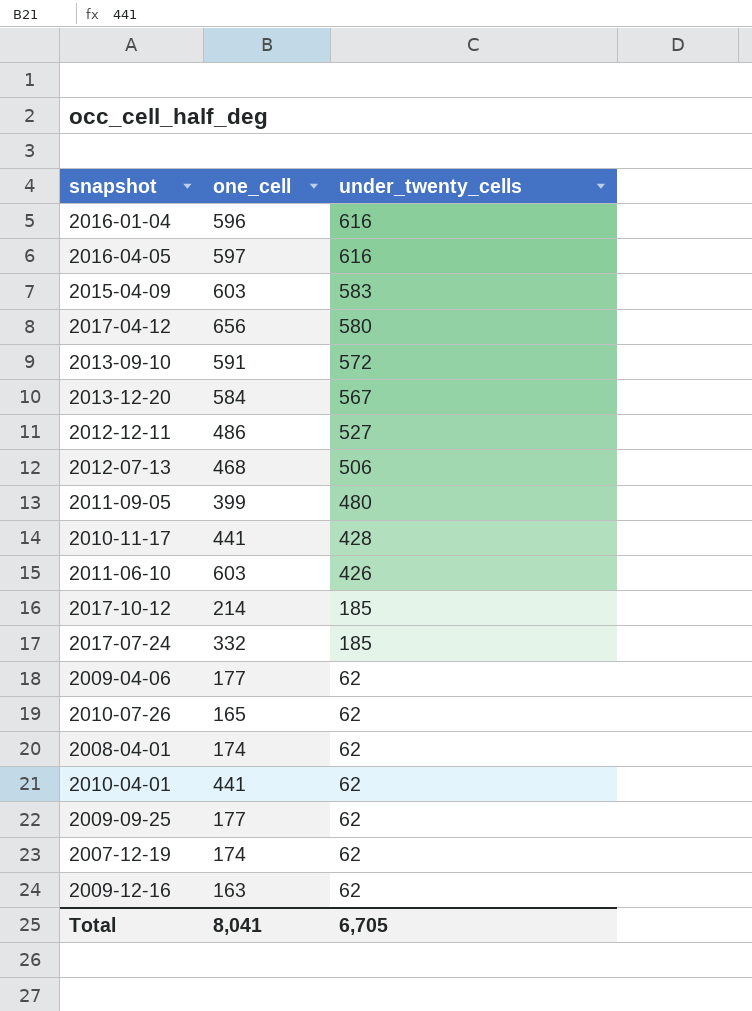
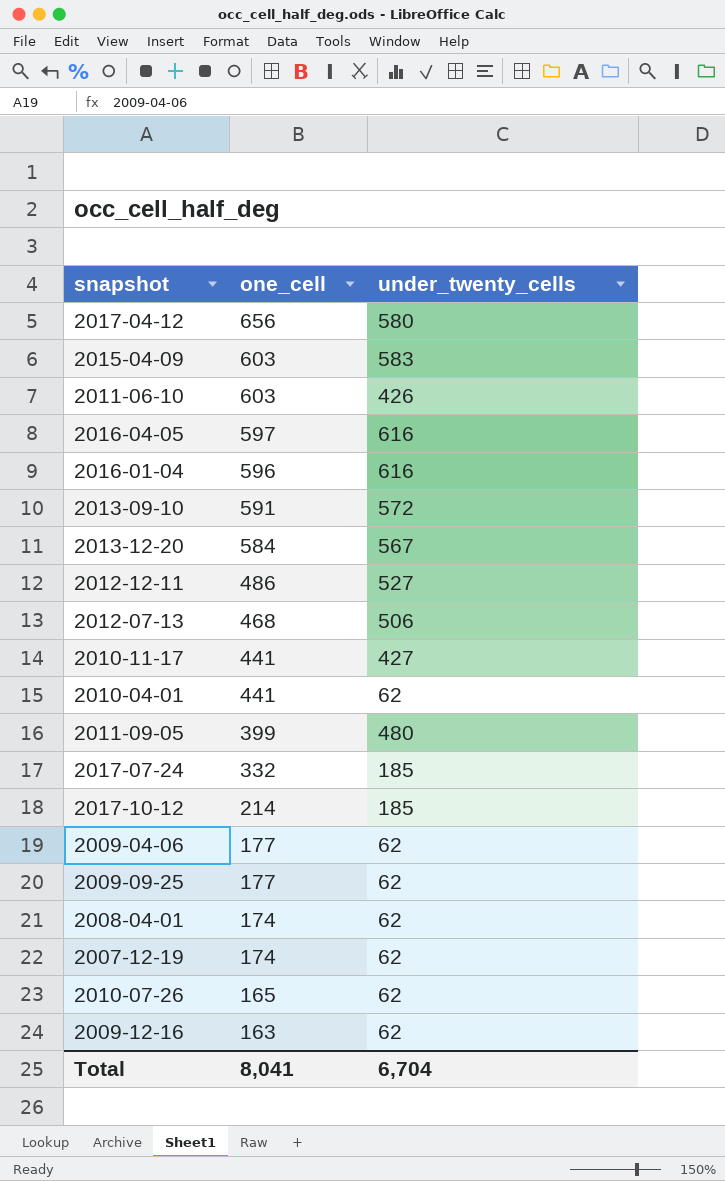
row order: under_twenty_cells descending -> one_cell descending
2010-11-17 | under_twenty_cells: 428 -> 427
Total | under_twenty_cells: 6,705 -> 6,704

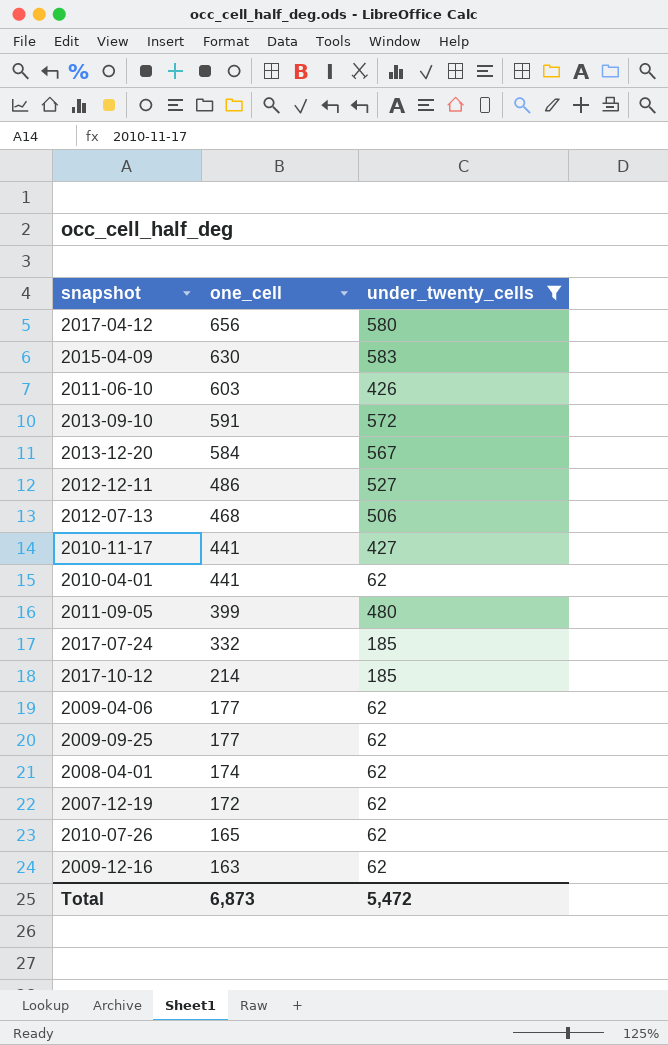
filter: none -> under_twenty_cells != 616
2015-04-09 | one_cell: 603 -> 630
2007-12-19 | one_cell: 174 -> 172
Total | one_cell: 8,041 -> 6,873
Total | under_twenty_cells: 6,704 -> 5,472

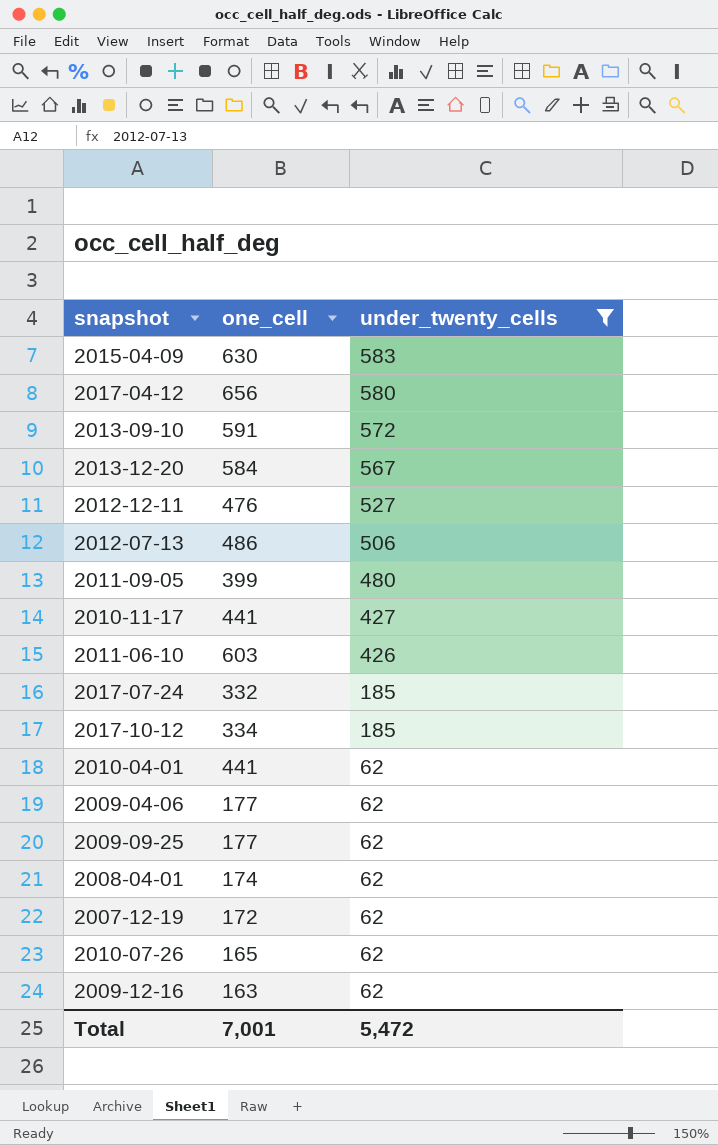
row order: one_cell descending -> under_twenty_cells descending
2012-12-11 | one_cell: 486 -> 476
2012-07-13 | one_cell: 468 -> 486
2017-10-12 | one_cell: 214 -> 334
Total | one_cell: 6,873 -> 7,001

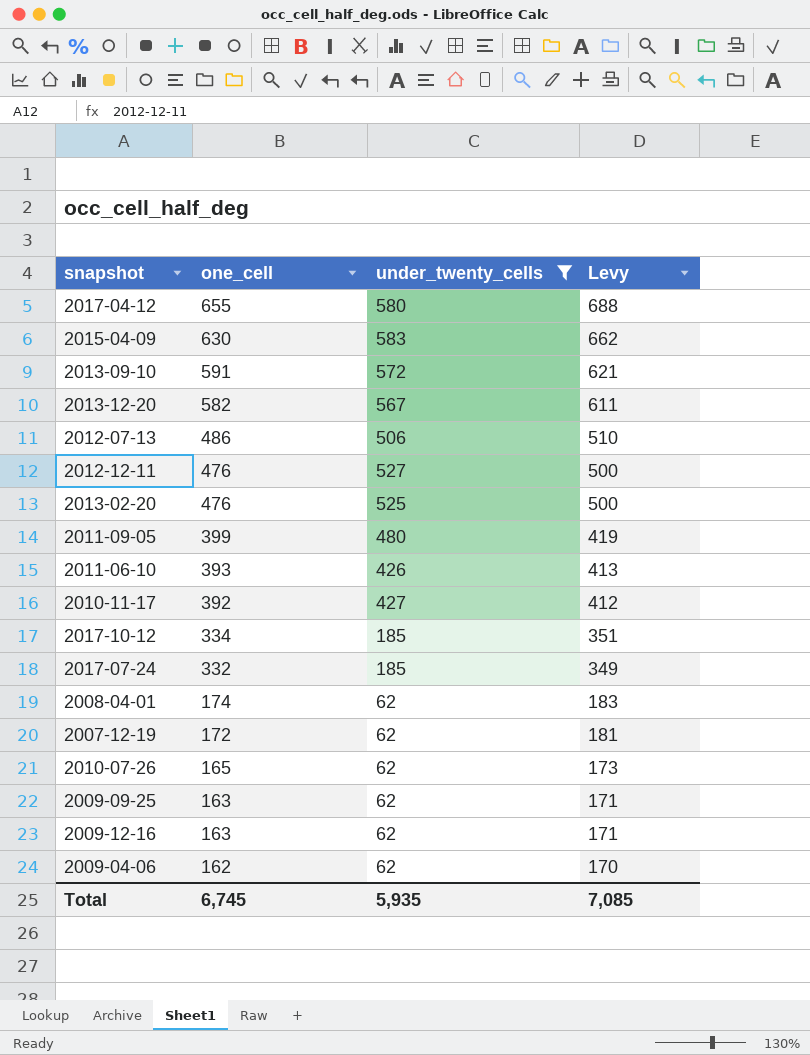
row order: under_twenty_cells descending -> one_cell descending
column Levy | formula: none -> [one_cell] * 1.05
row 2010-04-01: 441 | 62 -> none
2017-04-12 | one_cell: 656 -> 655
2013-12-20 | one_cell: 584 -> 582
row 2013-02-20: none -> 476 | 525 | 500
2011-06-10 | one_cell: 603 -> 393
2010-11-17 | one_cell: 441 -> 392
2009-09-25 | one_cell: 177 -> 163
2009-04-06 | one_cell: 177 -> 162
Total | one_cell: 7,001 -> 6,745
Total | under_twenty_cells: 5,472 -> 5,935

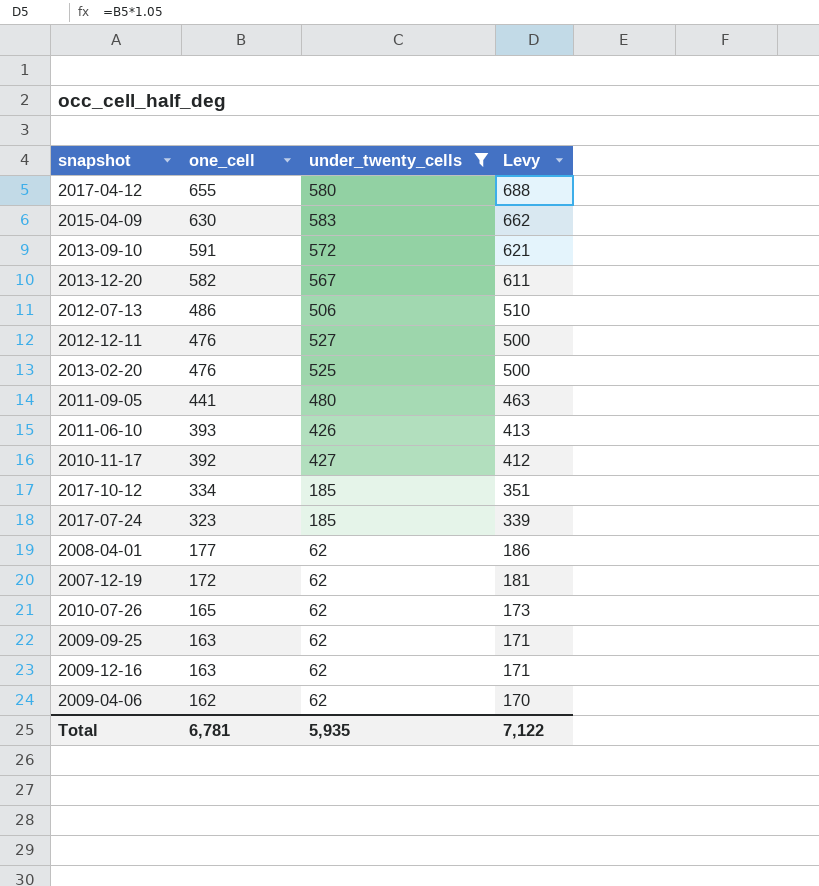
2011-09-05 | one_cell: 399 -> 441
2011-09-05 | Levy: 419 -> 463
2017-07-24 | one_cell: 332 -> 323
2017-07-24 | Levy: 349 -> 339
2008-04-01 | one_cell: 174 -> 177
2008-04-01 | Levy: 183 -> 186
Total | one_cell: 6,745 -> 6,781
Total | Levy: 7,085 -> 7,122

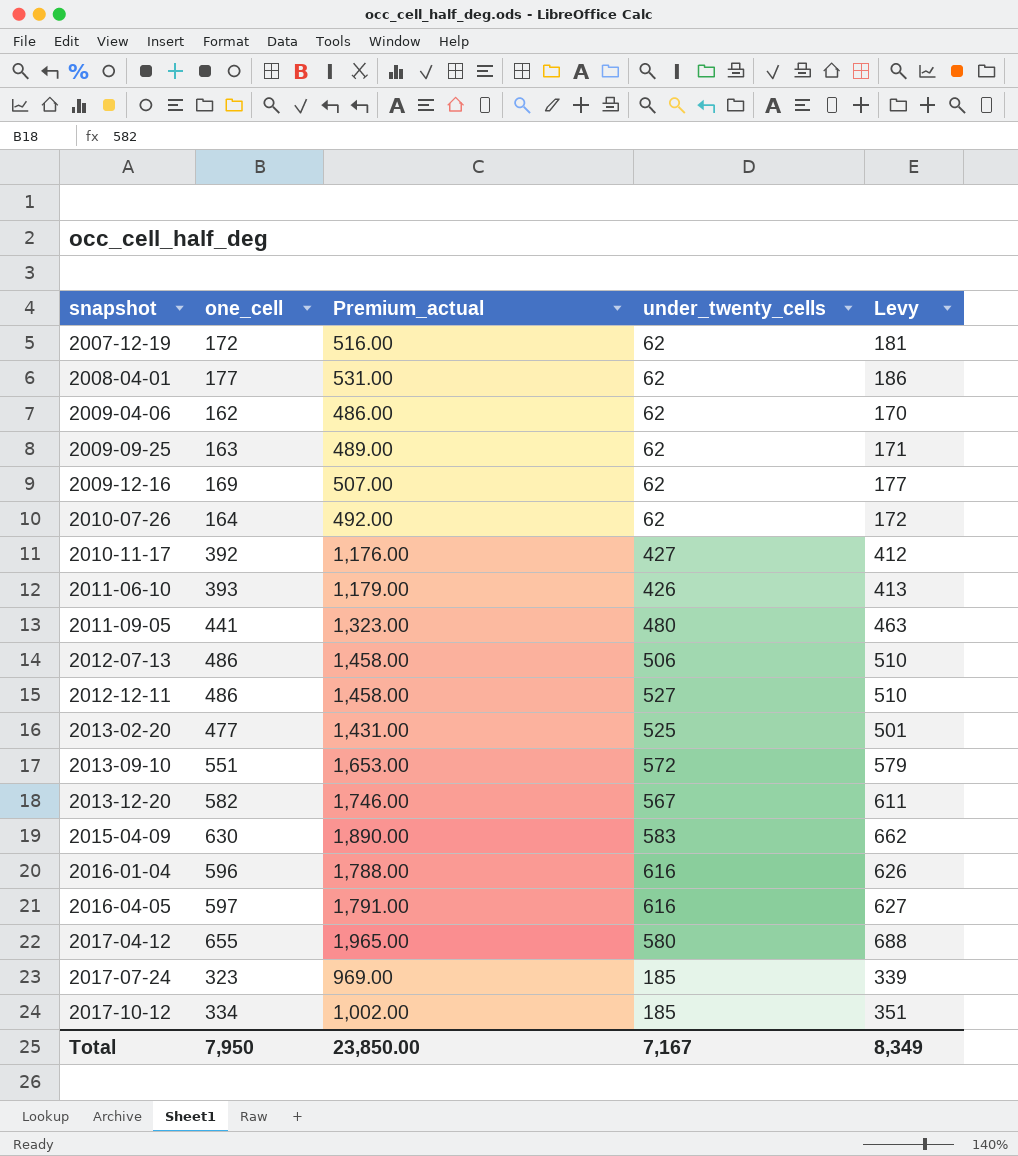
filter: under_twenty_cells != 616 -> none
row order: one_cell descending -> snapshot ascending
column Premium_actual | formula: none -> [one_cell] * 3
2009-12-16 | one_cell: 163 -> 169
2009-12-16 | Levy: 171 -> 177
2010-07-26 | one_cell: 165 -> 164
2010-07-26 | Levy: 173 -> 172
2012-12-11 | one_cell: 476 -> 486
2012-12-11 | Levy: 500 -> 510
2013-02-20 | one_cell: 476 -> 477
2013-02-20 | Levy: 500 -> 501
2013-09-10 | one_cell: 591 -> 551
2013-09-10 | Levy: 621 -> 579
Total | one_cell: 6,781 -> 7,950
Total | under_twenty_cells: 5,935 -> 7,167
Total | Levy: 7,122 -> 8,349

